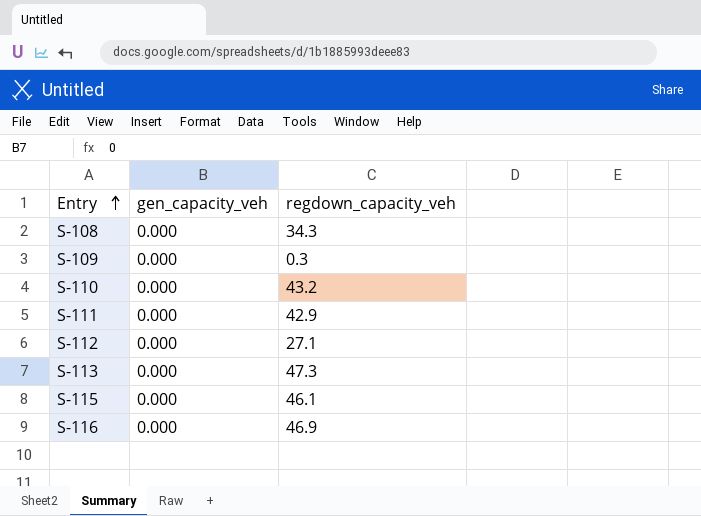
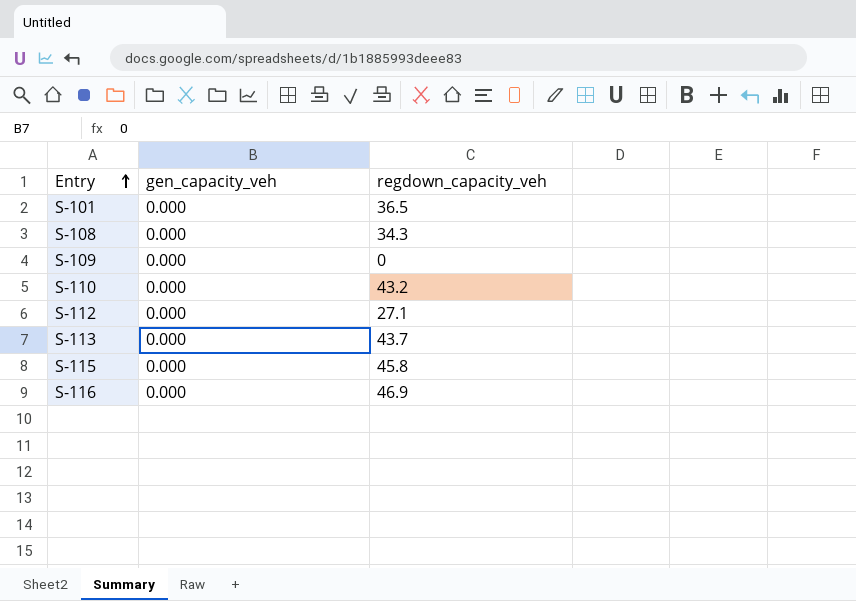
row S-111: 0.000 | 42.9 -> none
row S-101: none -> 0.000 | 36.5
S-109 | regdown_capacity_veh: 0.3 -> 0
S-113 | regdown_capacity_veh: 47.3 -> 43.7
S-115 | regdown_capacity_veh: 46.1 -> 45.8

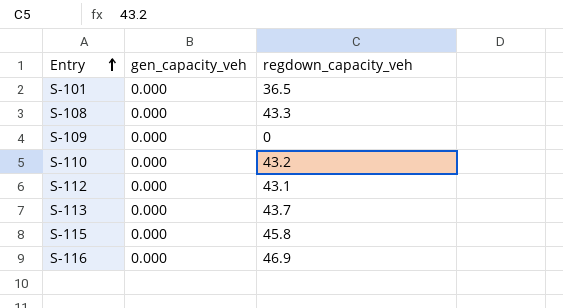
S-108 | regdown_capacity_veh: 34.3 -> 43.3
S-112 | regdown_capacity_veh: 27.1 -> 43.1

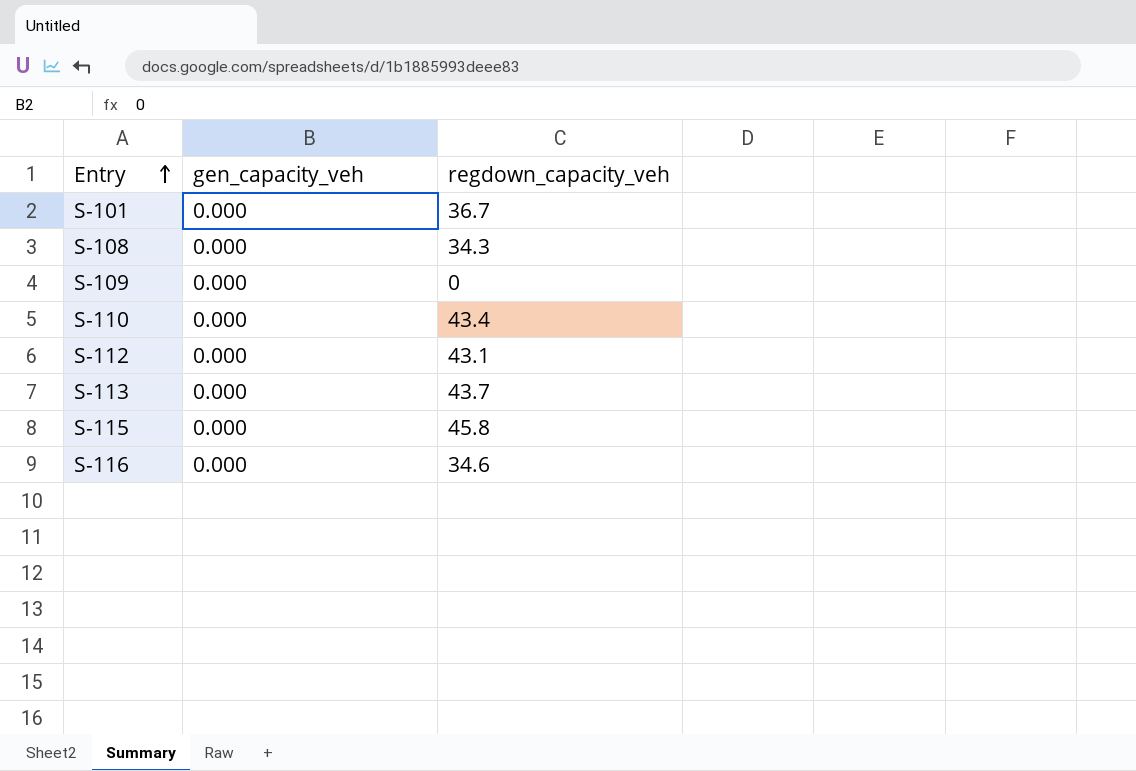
S-101 | regdown_capacity_veh: 36.5 -> 36.7
S-108 | regdown_capacity_veh: 43.3 -> 34.3
S-110 | regdown_capacity_veh: 43.2 -> 43.4
S-116 | regdown_capacity_veh: 46.9 -> 34.6

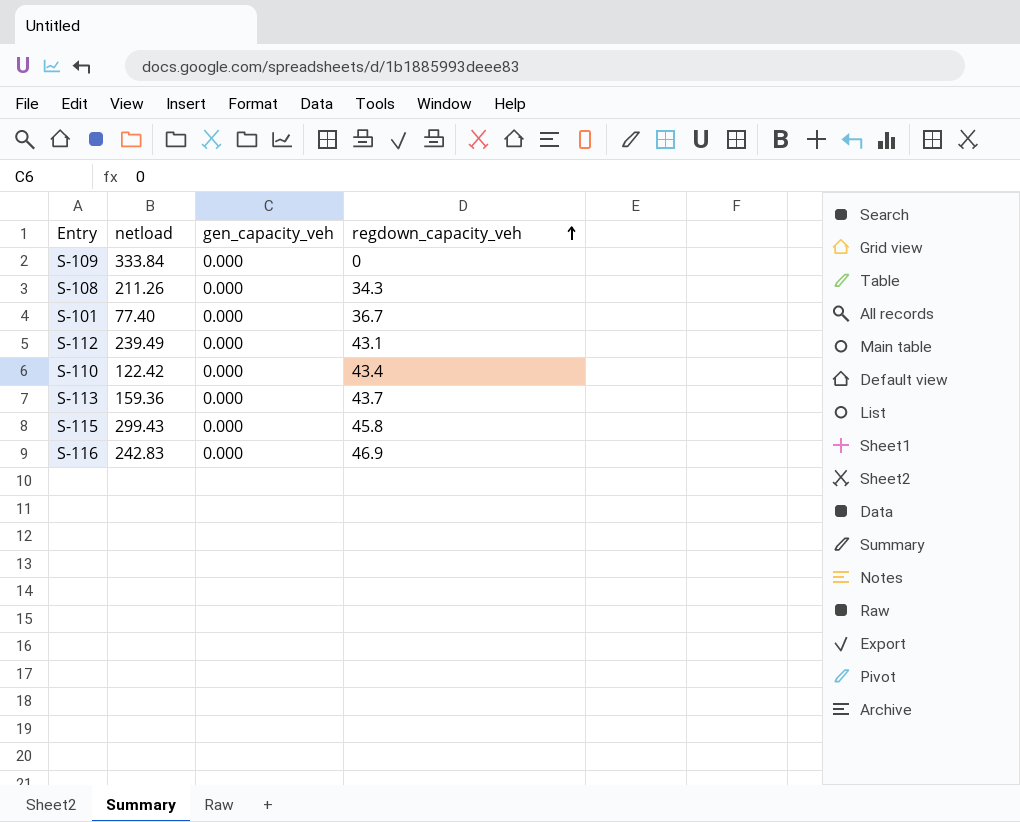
row order: Entry ascending -> regdown_capacity_veh ascending
column netload | position: none -> 2
S-116 | regdown_capacity_veh: 34.6 -> 46.9

